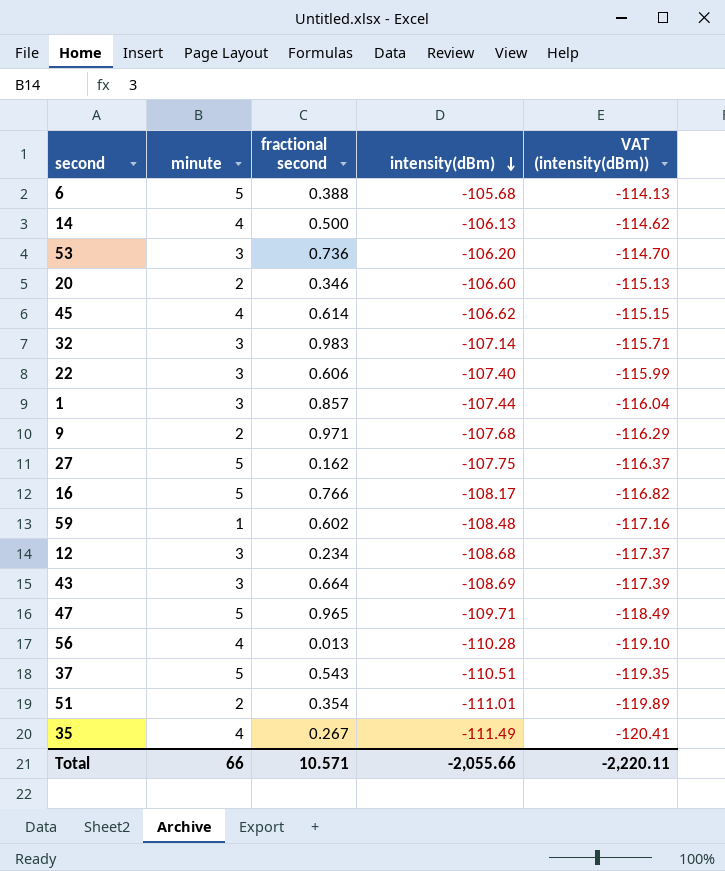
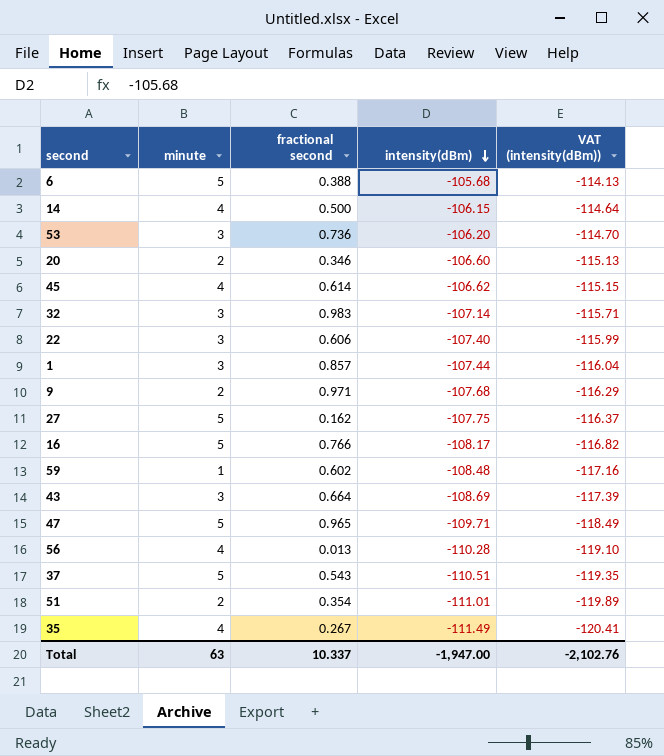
row 12: 3 | 0.234 | -108.68 | -117.37 -> none
14 | intensity(dBm): -106.13 -> -106.15
14 | VAT (intensity(dBm)): -114.62 -> -114.64
Total | minute: 66 -> 63
Total | fractional second: 10.571 -> 10.337
Total | intensity(dBm): -2,055.66 -> -1,947.00
Total | VAT (intensity(dBm)): -2,220.11 -> -2,102.76

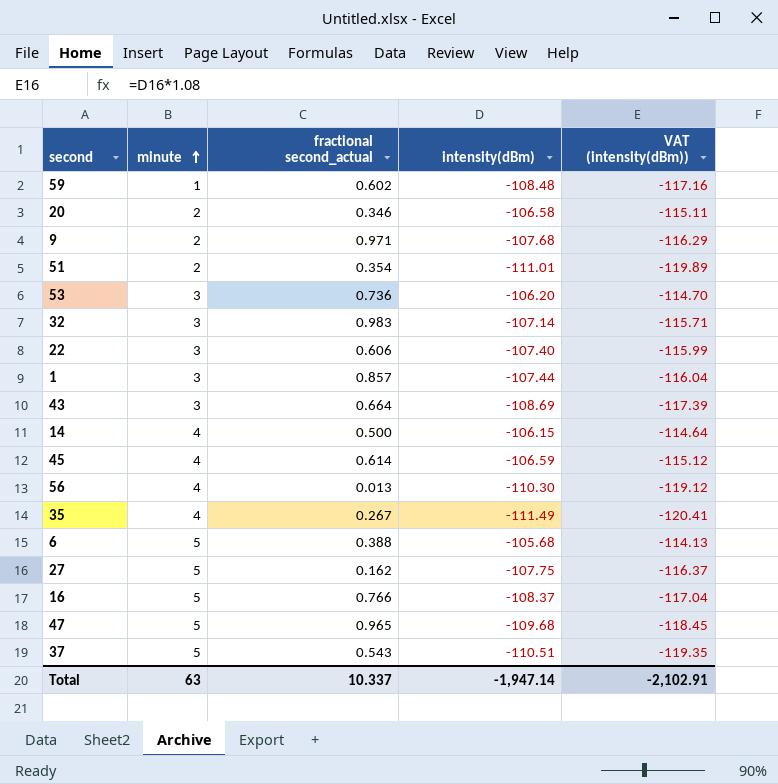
row order: intensity(dBm) descending -> minute ascending
column name: fractional second -> fractional second_actual
20 | intensity(dBm): -106.60 -> -106.58
20 | VAT (intensity(dBm)): -115.13 -> -115.11
45 | intensity(dBm): -106.62 -> -106.59
45 | VAT (intensity(dBm)): -115.15 -> -115.12
56 | intensity(dBm): -110.28 -> -110.30
56 | VAT (intensity(dBm)): -119.10 -> -119.12
16 | intensity(dBm): -108.17 -> -108.37
16 | VAT (intensity(dBm)): -116.82 -> -117.04
47 | intensity(dBm): -109.71 -> -109.68
47 | VAT (intensity(dBm)): -118.49 -> -118.45
Total | intensity(dBm): -1,947.00 -> -1,947.14
Total | VAT (intensity(dBm)): -2,102.76 -> -2,102.91

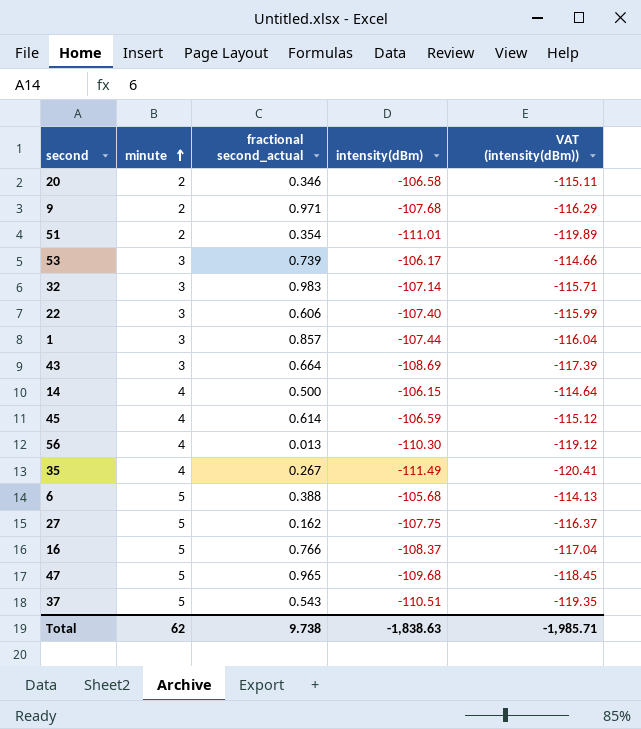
row 59: 1 | 0.602 | -108.48 | -117.16 -> none
53 | fractional second_actual: 0.736 -> 0.739
53 | intensity(dBm): -106.20 -> -106.17
53 | VAT (intensity(dBm)): -114.70 -> -114.66
Total | minute: 63 -> 62
Total | fractional second_actual: 10.337 -> 9.738
Total | intensity(dBm): -1,947.14 -> -1,838.63
Total | VAT (intensity(dBm)): -2,102.91 -> -1,985.71

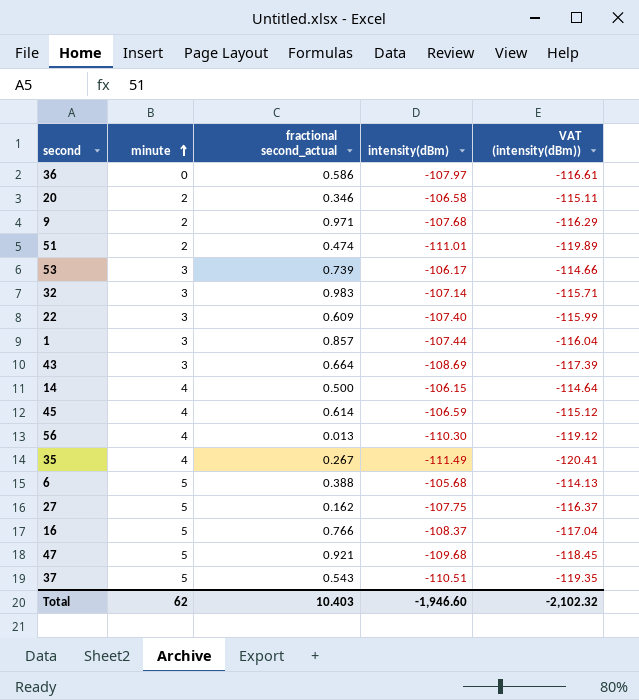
row 36: none -> 0 | 0.586 | -107.97 | -116.61
51 | fractional second_actual: 0.354 -> 0.474
22 | fractional second_actual: 0.606 -> 0.609
47 | fractional second_actual: 0.965 -> 0.921
Total | fractional second_actual: 9.738 -> 10.403
Total | intensity(dBm): -1,838.63 -> -1,946.60
Total | VAT (intensity(dBm)): -1,985.71 -> -2,102.32

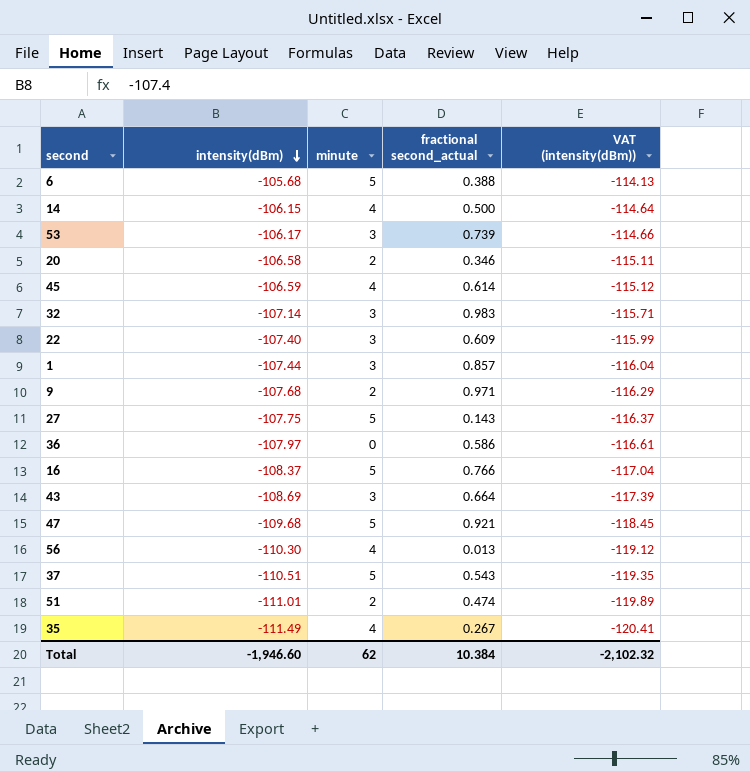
row order: minute ascending -> intensity(dBm) descending
column intensity(dBm) | position: 4 -> 2
27 | fractional second_actual: 0.162 -> 0.143
Total | fractional second_actual: 10.403 -> 10.384

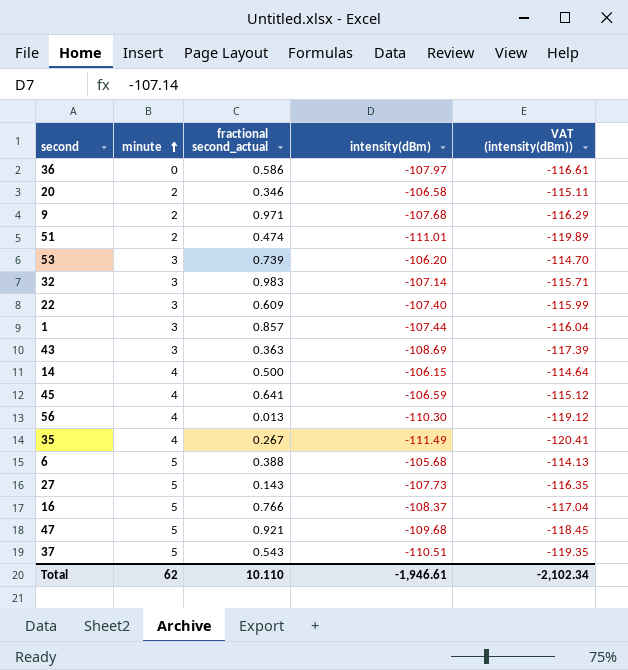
row order: intensity(dBm) descending -> minute ascending
column intensity(dBm) | position: 2 -> 4
53 | intensity(dBm): -106.17 -> -106.20
53 | VAT (intensity(dBm)): -114.66 -> -114.70
43 | fractional second_actual: 0.664 -> 0.363
45 | fractional second_actual: 0.614 -> 0.641
27 | intensity(dBm): -107.75 -> -107.73
27 | VAT (intensity(dBm)): -116.37 -> -116.35
Total | fractional second_actual: 10.384 -> 10.110
Total | intensity(dBm): -1,946.60 -> -1,946.61
Total | VAT (intensity(dBm)): -2,102.32 -> -2,102.34

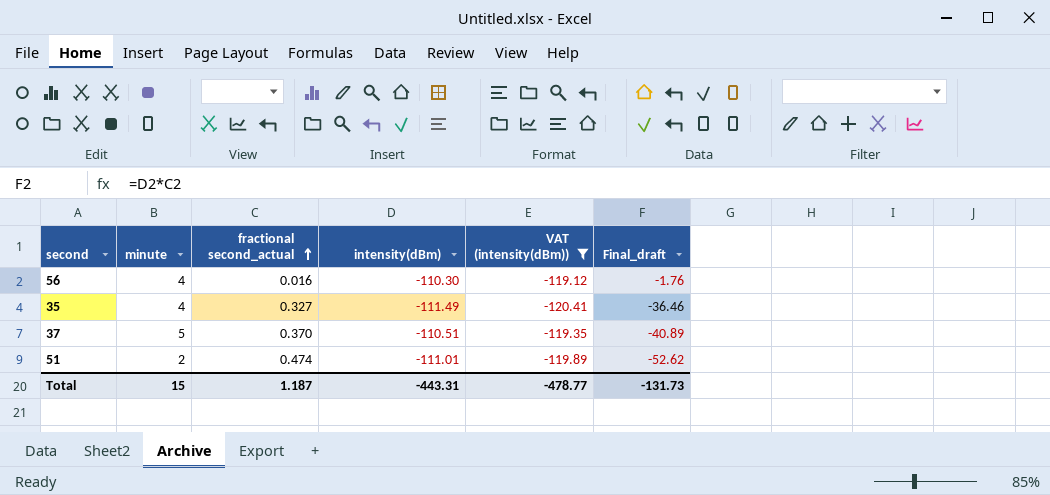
filter: none -> VAT (intensity(dBm)) <= -119.12
row order: minute ascending -> fractional second_actual ascending
column Final_draft | formula: none -> [fractional second_actual] * [intensity(dBm)]
56 | fractional second_actual: 0.013 -> 0.016
35 | fractional second_actual: 0.267 -> 0.327
37 | fractional second_actual: 0.543 -> 0.370
Total | minute: 62 -> 15
Total | fractional second_actual: 10.110 -> 1.187
Total | intensity(dBm): -1,946.61 -> -443.31
Total | VAT (intensity(dBm)): -2,102.34 -> -478.77

